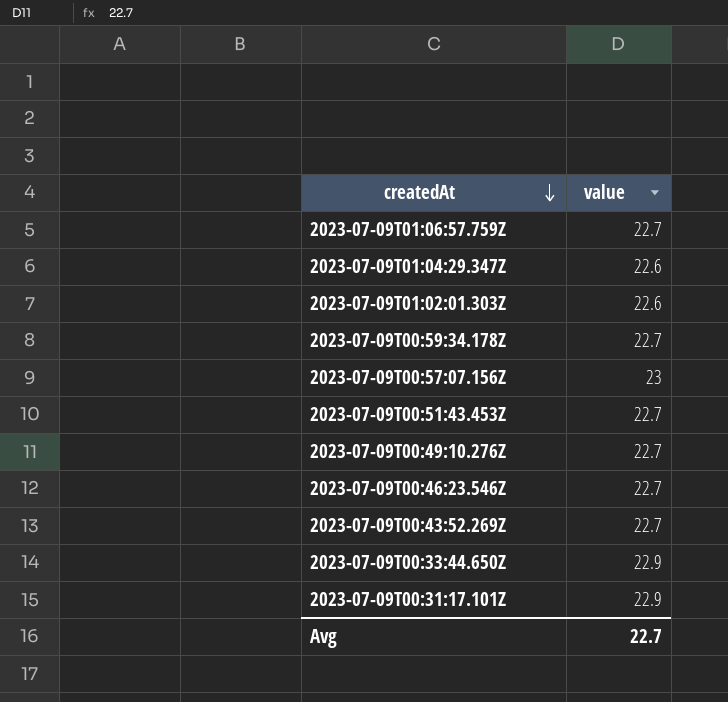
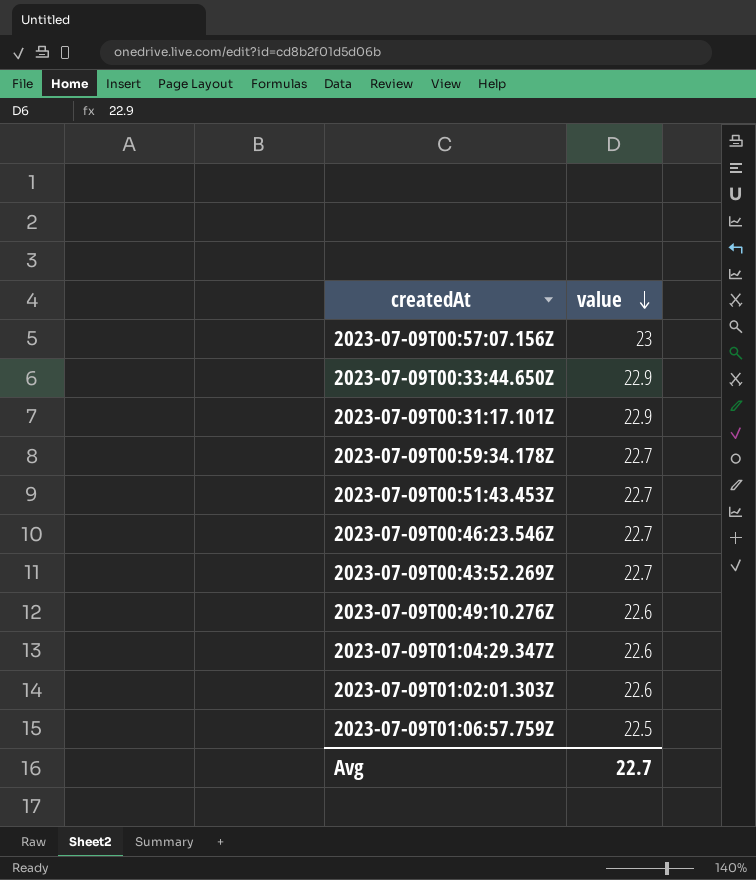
row order: createdAt descending -> value descending
2023-07-09T00:49:10.276Z | value: 22.7 -> 22.6
2023-07-09T01:06:57.759Z | value: 22.7 -> 22.5

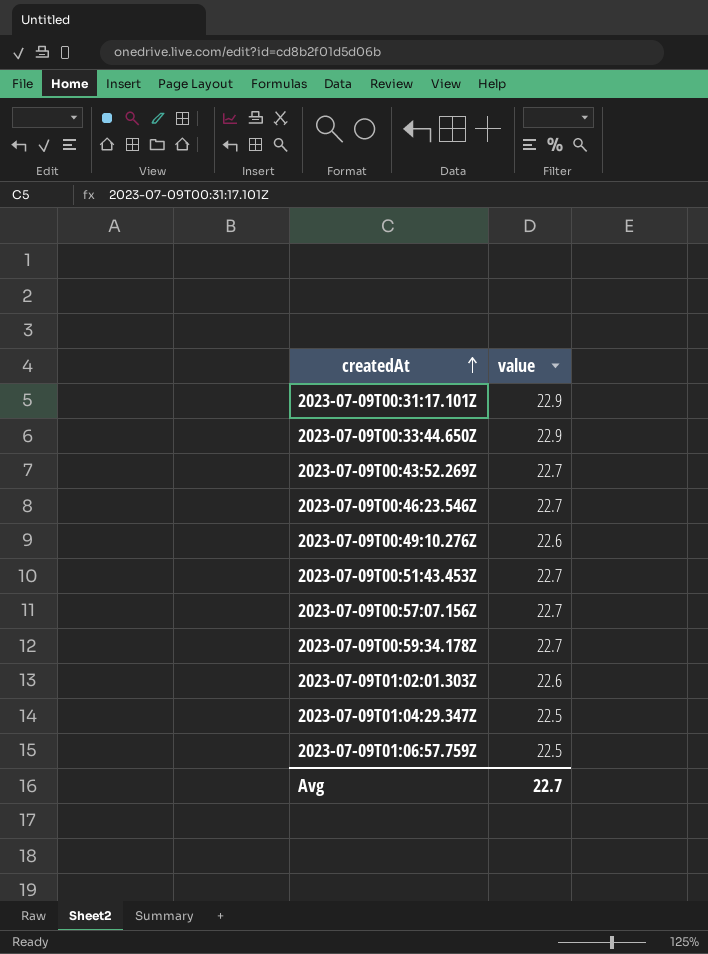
row order: value descending -> createdAt ascending
2023-07-09T00:57:07.156Z | value: 23 -> 22.7
2023-07-09T01:04:29.347Z | value: 22.6 -> 22.5

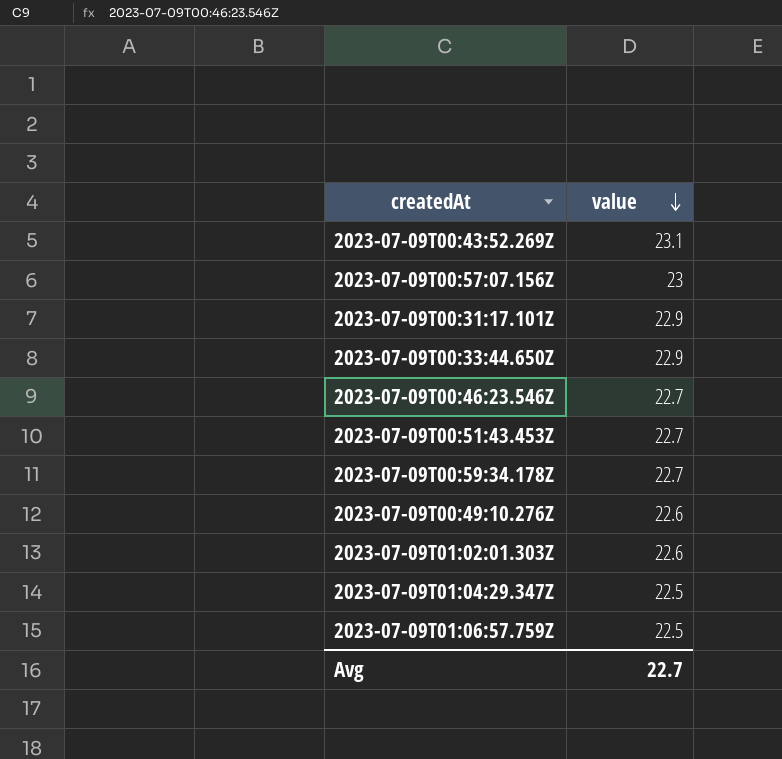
row order: createdAt ascending -> value descending
2023-07-09T00:43:52.269Z | value: 22.7 -> 23.1
2023-07-09T00:57:07.156Z | value: 22.7 -> 23

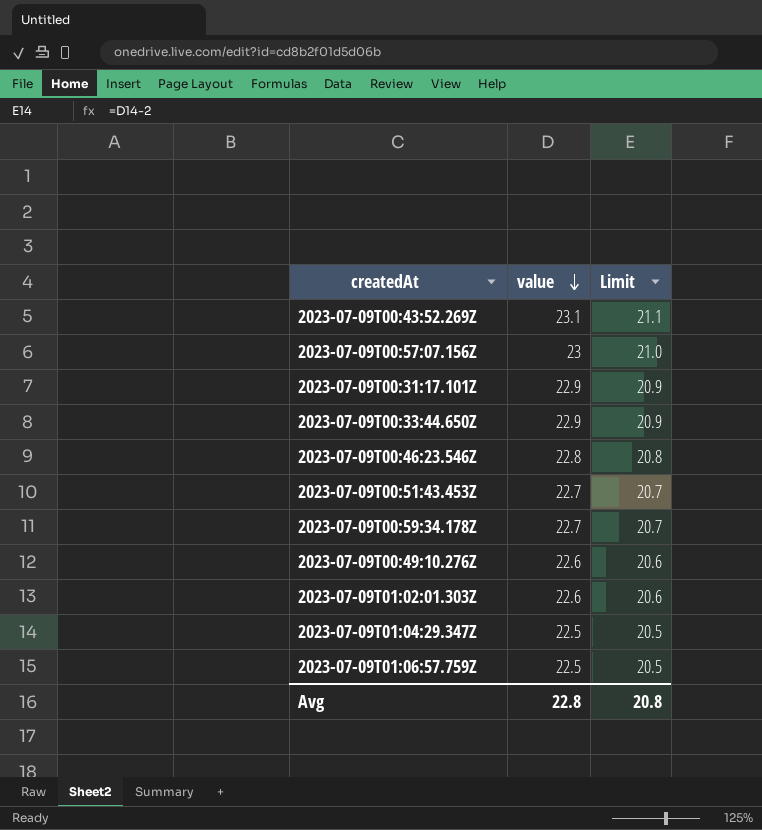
column Limit | formula: none -> [value] - 2
2023-07-09T00:46:23.546Z | value: 22.7 -> 22.8
Avg | value: 22.7 -> 22.8

